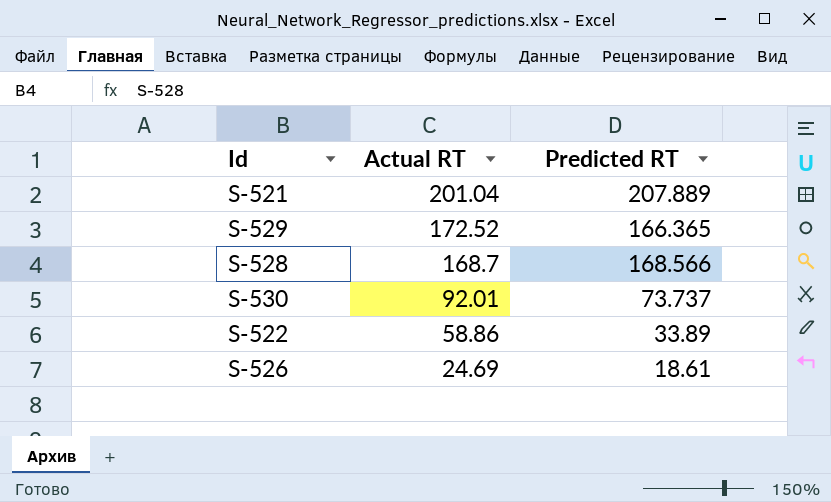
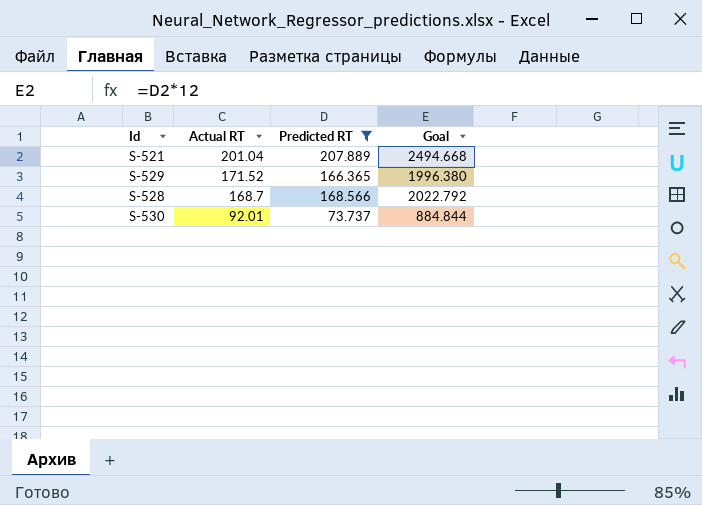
filter: none -> Predicted RT >= 73.737
column Goal | formula: none -> [Predicted RT] * 12
S-529 | Actual RT: 172.52 -> 171.52

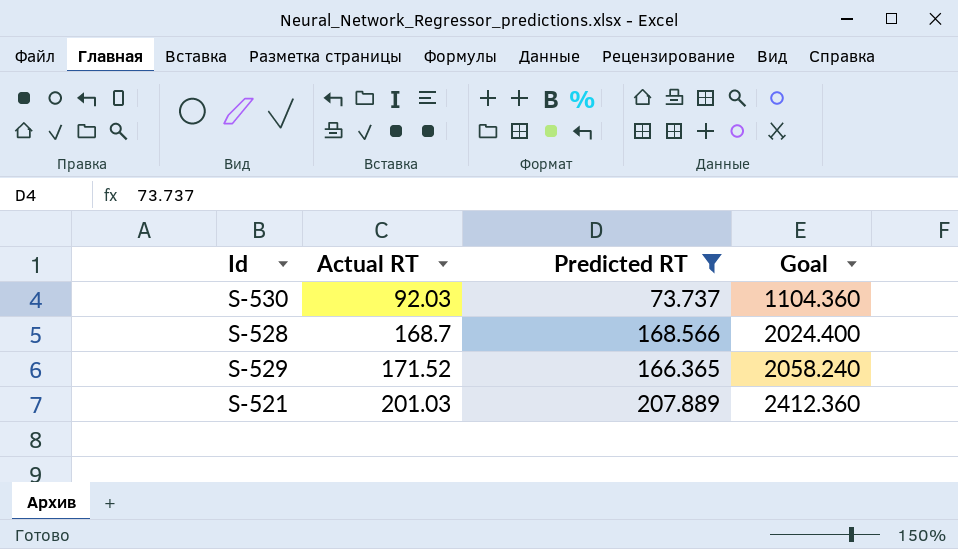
row order: Actual RT descending -> Actual RT ascending
column Goal | formula: [Predicted RT] * 12 -> [Actual RT] * 12
S-530 | Actual RT: 92.01 -> 92.03
S-521 | Actual RT: 201.04 -> 201.03

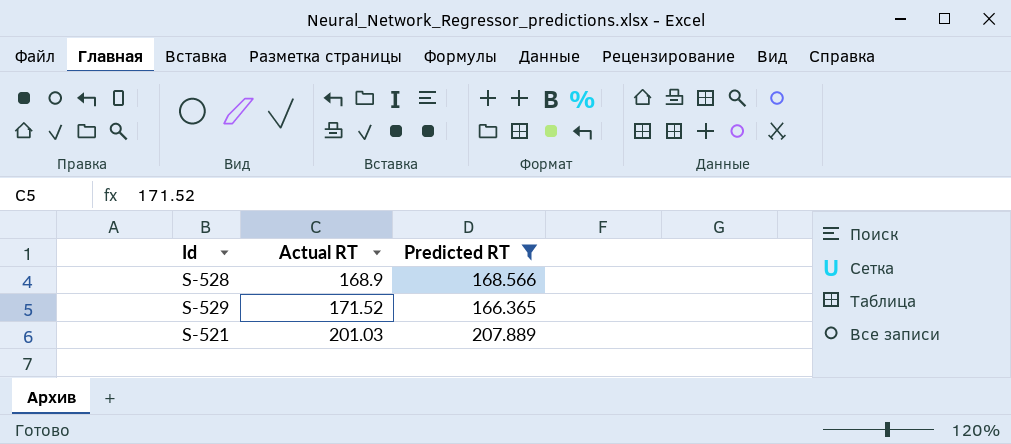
column Goal | formula: [Actual RT] * 12 -> none
row S-530: 92.03 | 73.737 | 1104.360 -> none
S-528 | Actual RT: 168.7 -> 168.9

